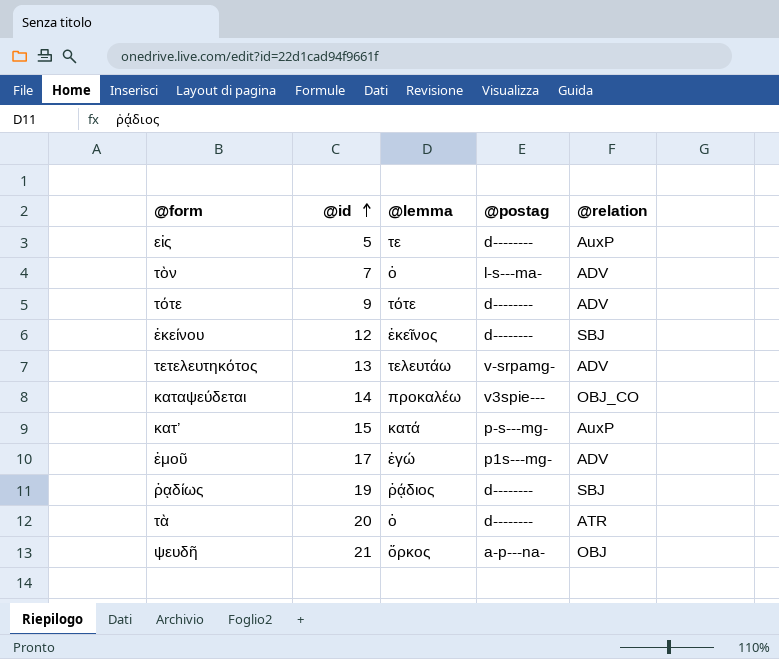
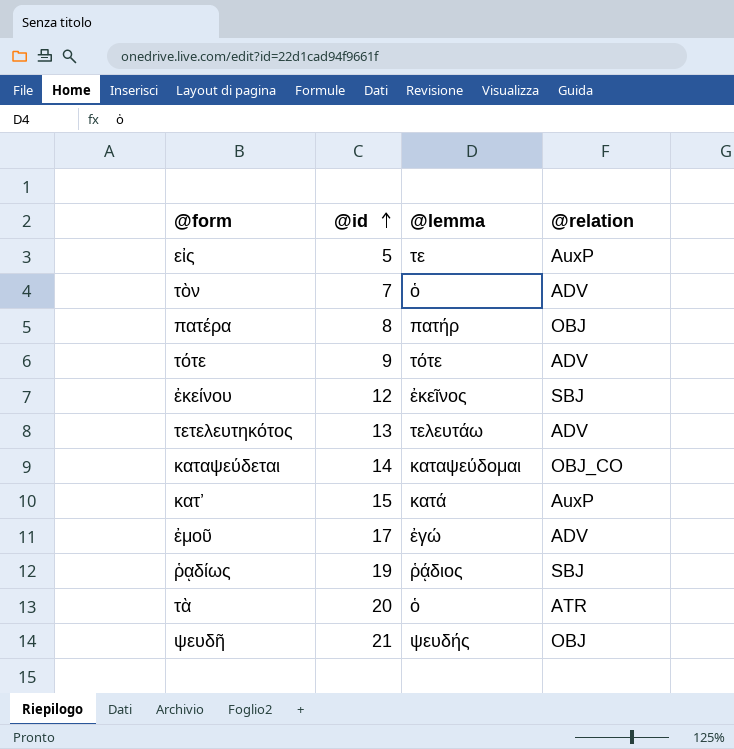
column @postag | position: 4 -> none
row πατέρα: none -> 8 | πατήρ | OBJ
καταψεύδεται | @lemma: προκαλέω -> καταψεύδομαι
ψευδῆ | @lemma: ὅρκος -> ψευδής

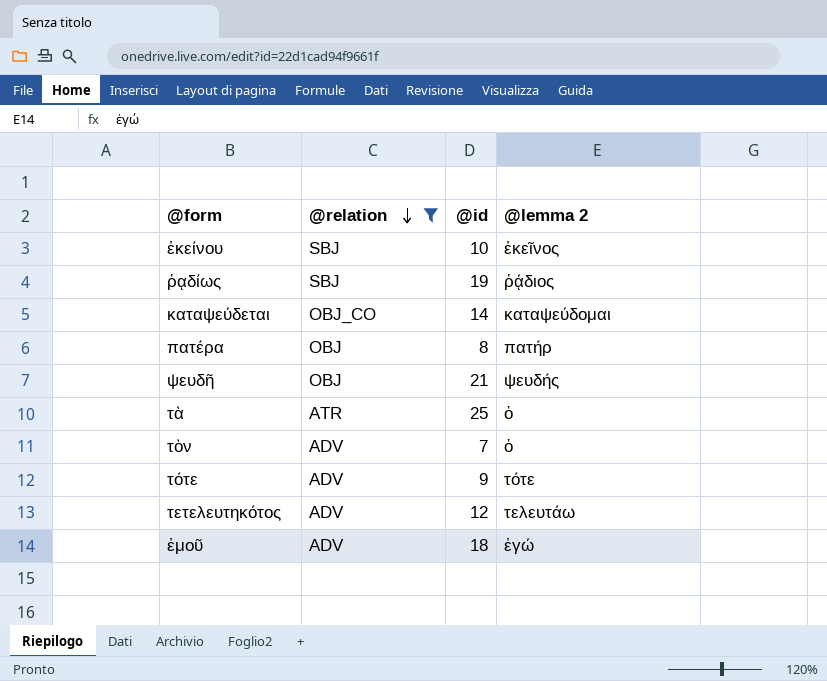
filter: none -> @relation != AuxP
row order: @id ascending -> @relation descending
column @relation | position: 4 -> 2
column name: @lemma -> @lemma 2
ἐκείνου | @id: 12 -> 10
τὰ | @id: 20 -> 25
τετελευτηκότος | @id: 13 -> 12
ἐμοῦ | @id: 17 -> 18

